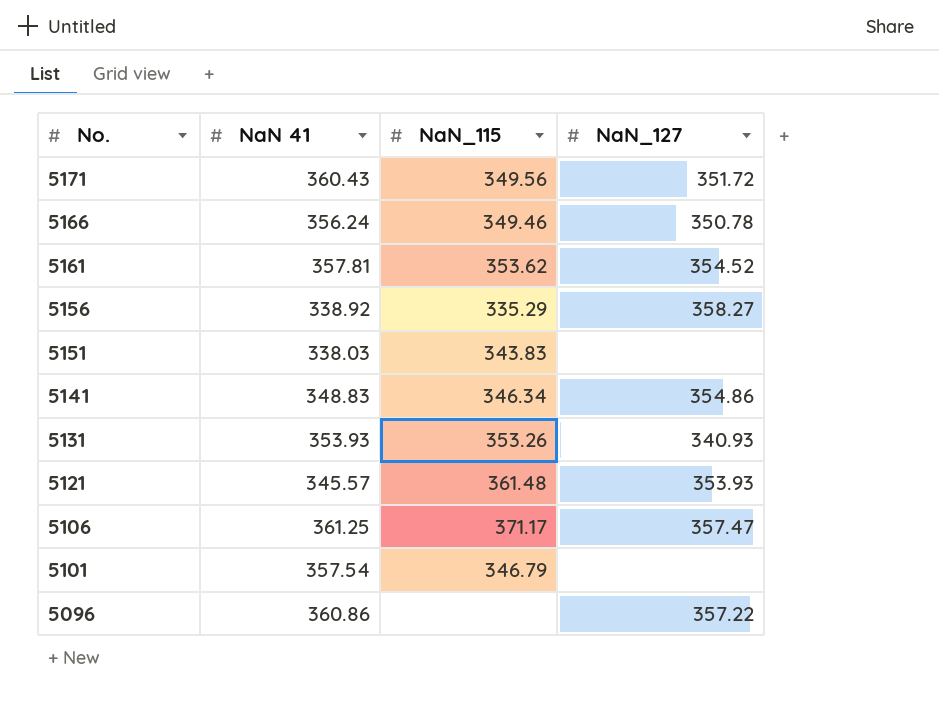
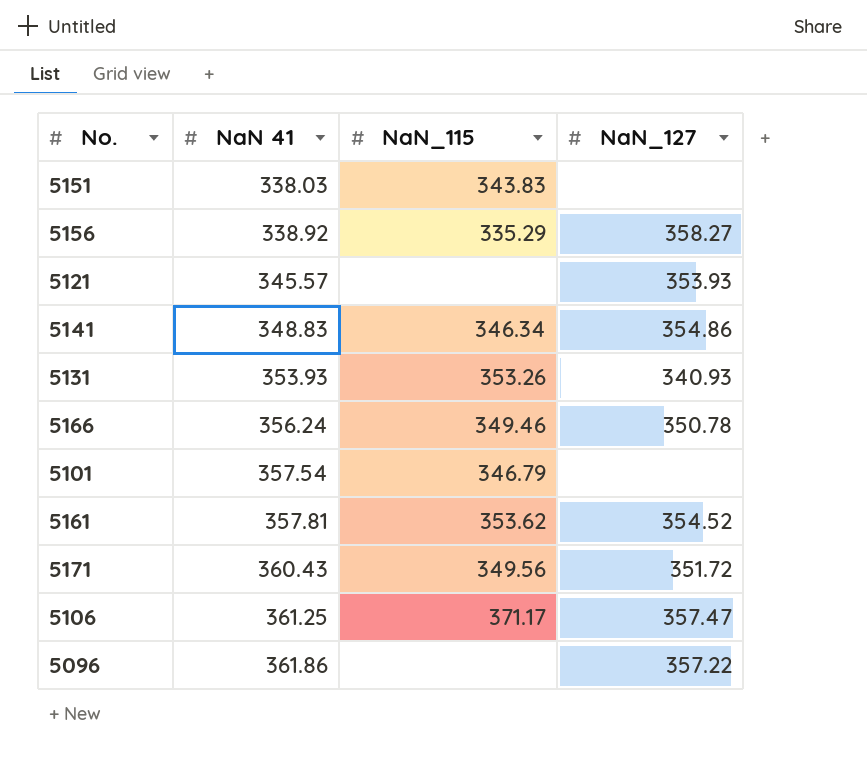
row order: No. descending -> NaN 41 ascending
5121 | NaN_115: 361.48 -> none
5096 | NaN 41: 360.86 -> 361.86

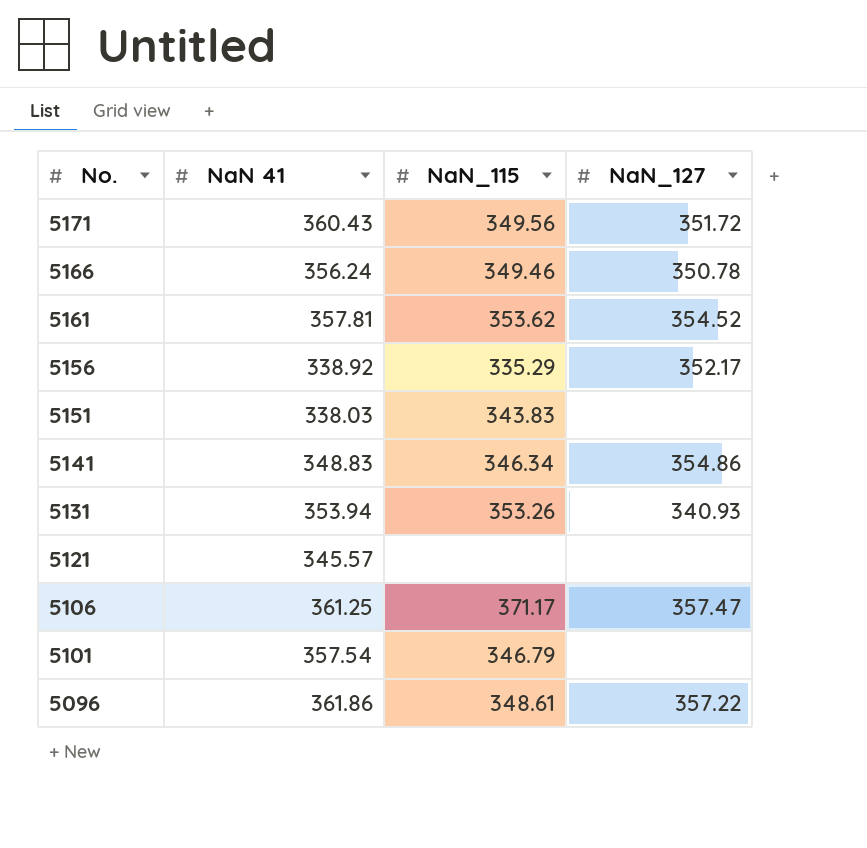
row order: NaN 41 ascending -> No. descending
5156 | NaN_127: 358.27 -> 352.17
5131 | NaN 41: 353.93 -> 353.94
5121 | NaN_127: 353.93 -> none
5096 | NaN_115: none -> 348.61

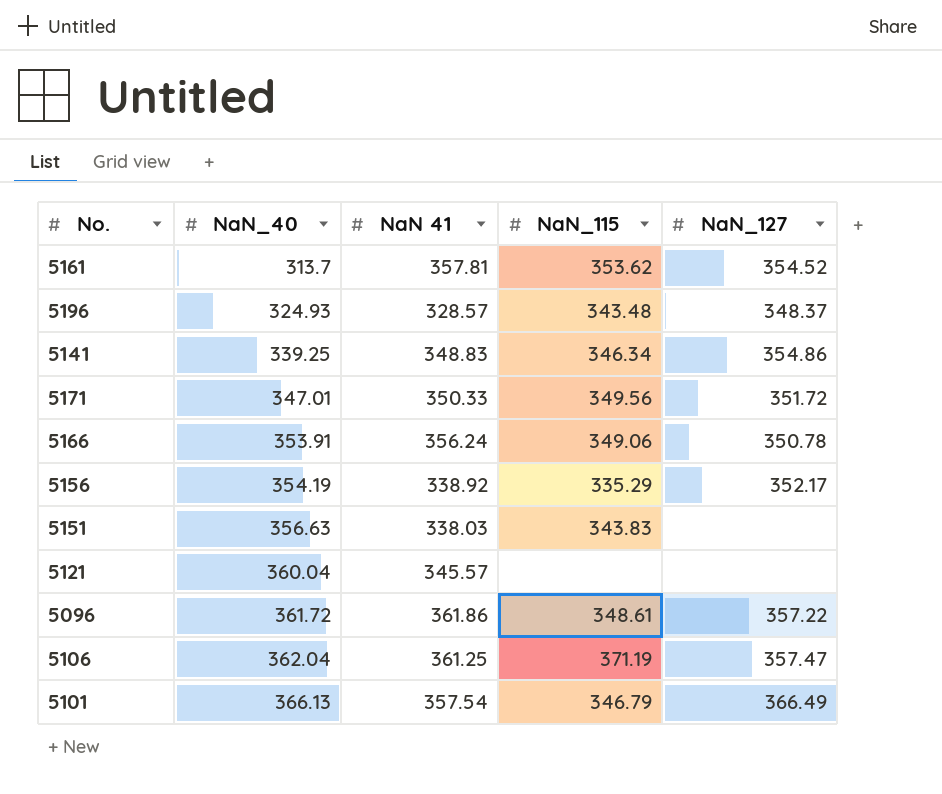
row order: No. descending -> NaN_40 ascending
column NaN_40 | position: none -> 2
row 5131: 353.94 | 353.26 | 340.93 -> none
row 5196: none -> 324.93 | 328.57 | 343.48 | 348.37
5171 | NaN 41: 360.43 -> 350.33
5166 | NaN_115: 349.46 -> 349.06
5106 | NaN_115: 371.17 -> 371.19
5101 | NaN_127: none -> 366.49

